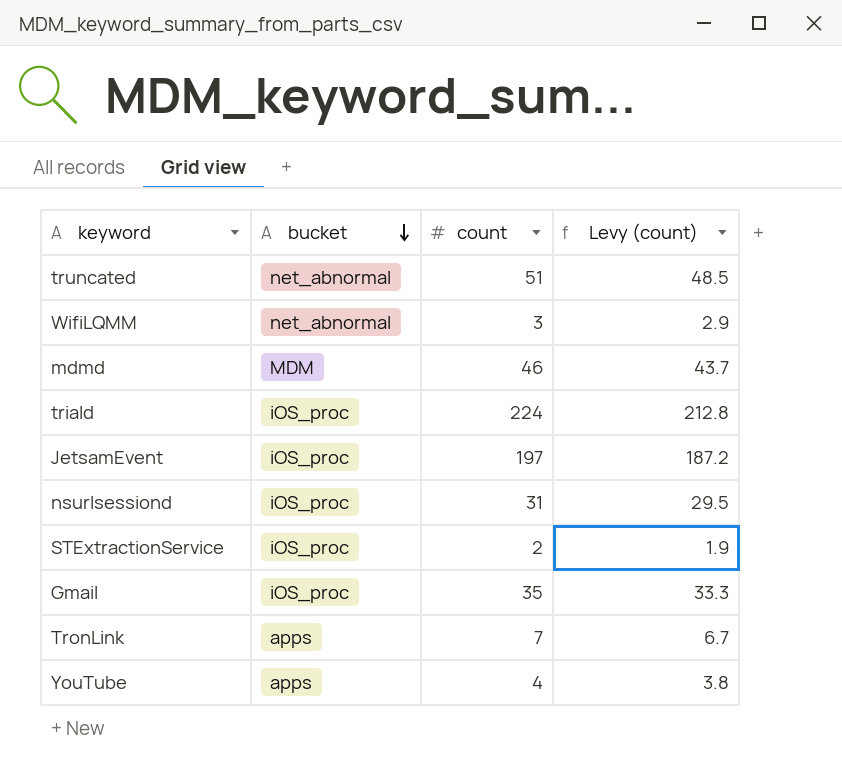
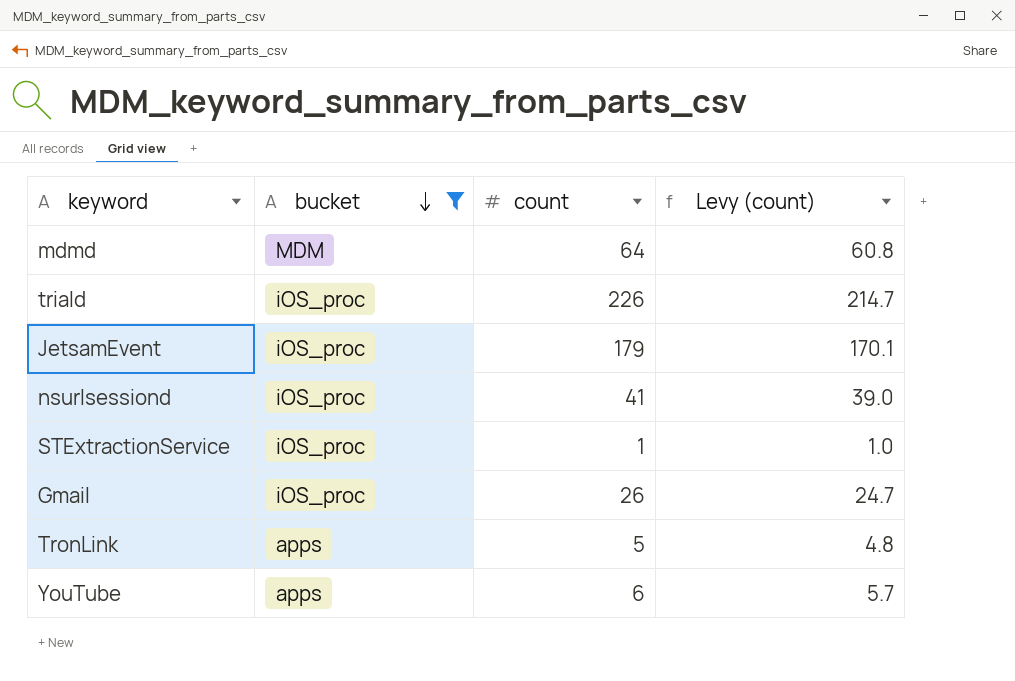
filter: none -> bucket != net_abnormal
mdmd | count: 46 -> 64
mdmd | Levy (count): 43.7 -> 60.8
triald | count: 224 -> 226
triald | Levy (count): 212.8 -> 214.7
JetsamEvent | count: 197 -> 179
JetsamEvent | Levy (count): 187.2 -> 170.1
nsurlsessiond | count: 31 -> 41
nsurlsessiond | Levy (count): 29.5 -> 39.0
STExtractionService | count: 2 -> 1
STExtractionService | Levy (count): 1.9 -> 1.0
Gmail | count: 35 -> 26
Gmail | Levy (count): 33.3 -> 24.7
TronLink | count: 7 -> 5
TronLink | Levy (count): 6.7 -> 4.8
YouTube | count: 4 -> 6
YouTube | Levy (count): 3.8 -> 5.7

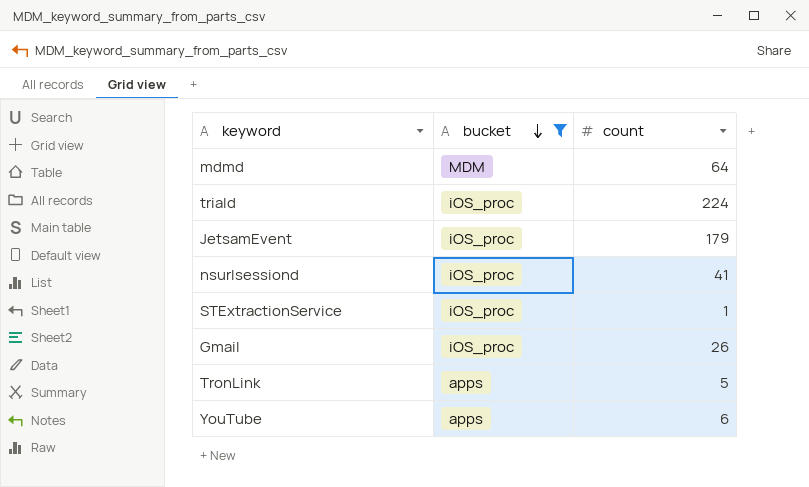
column Levy (count) | formula: [count] * 0.95 -> none
triald | count: 226 -> 224

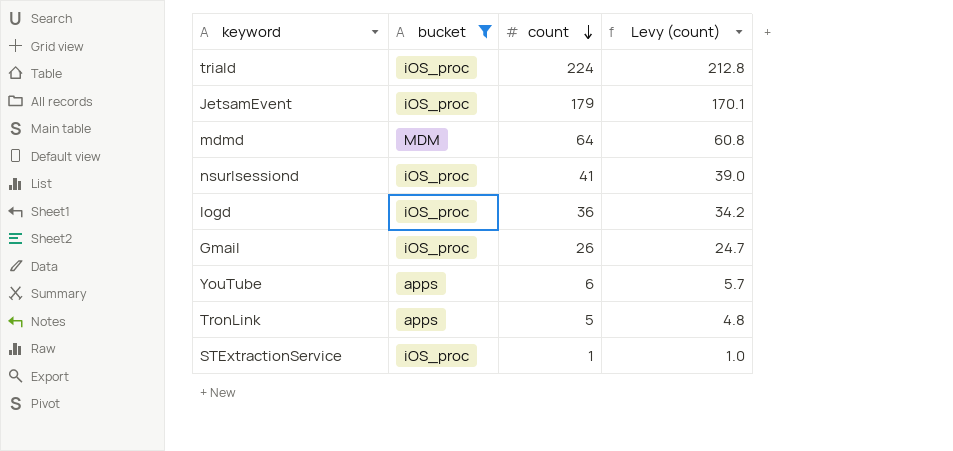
row order: bucket descending -> count descending
column Levy (count) | formula: none -> [count] * 0.95
row logd: none -> iOS_proc | 36 | 34.2

